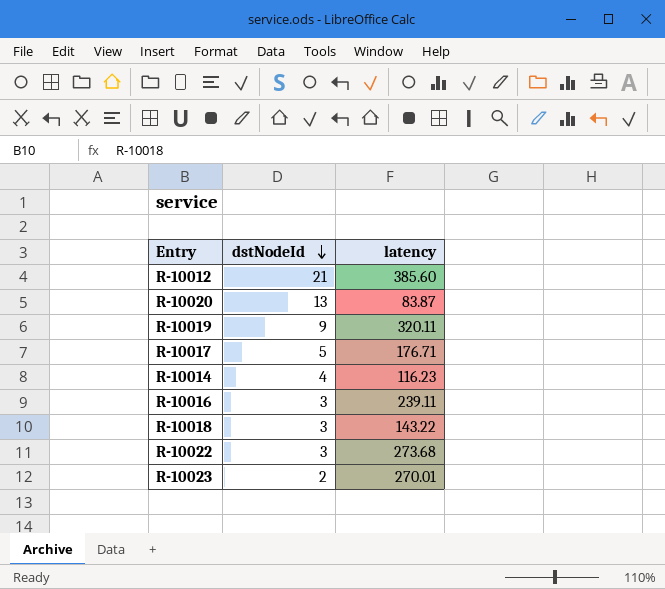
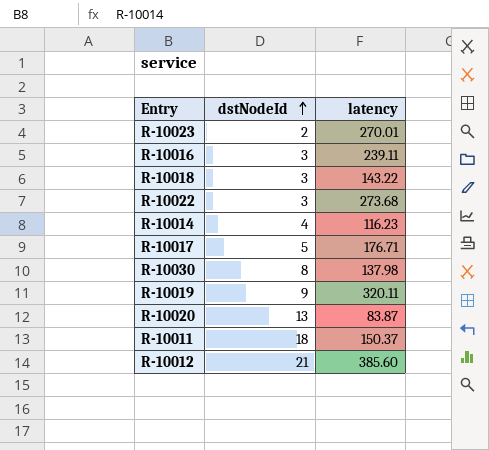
row order: dstNodeId descending -> dstNodeId ascending
row R-10030: none -> 8 | 137.98
row R-10011: none -> 18 | 150.37

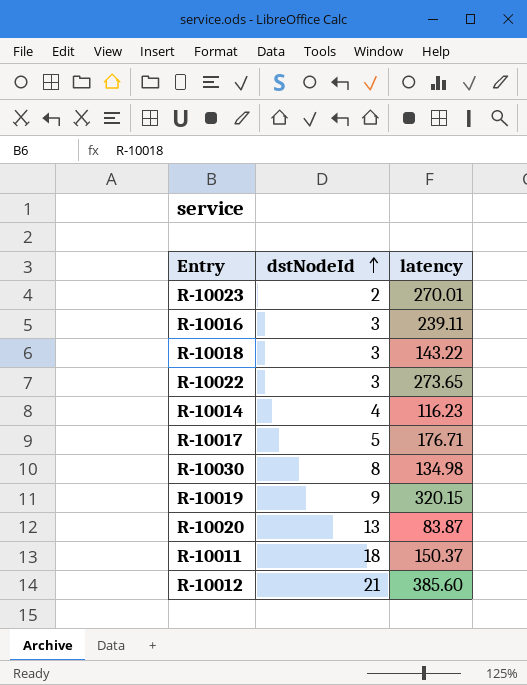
R-10022 | latency: 273.68 -> 273.65
R-10030 | latency: 137.98 -> 134.98
R-10019 | latency: 320.11 -> 320.15

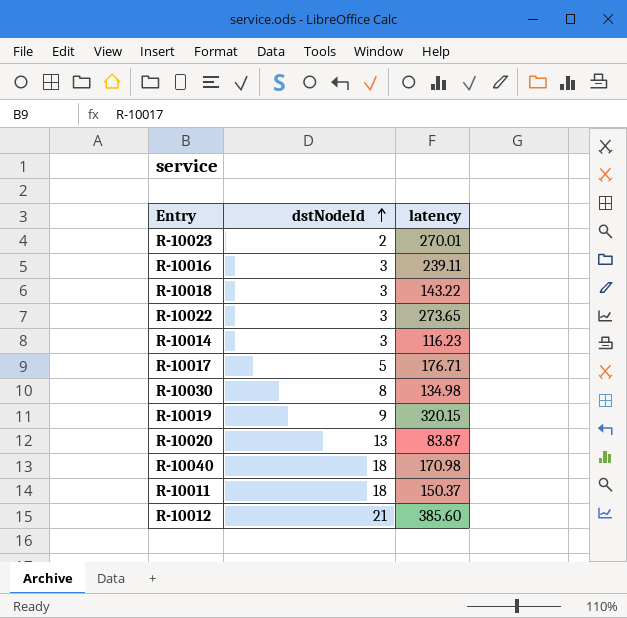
R-10014 | dstNodeId: 4 -> 3
row R-10040: none -> 18 | 170.98

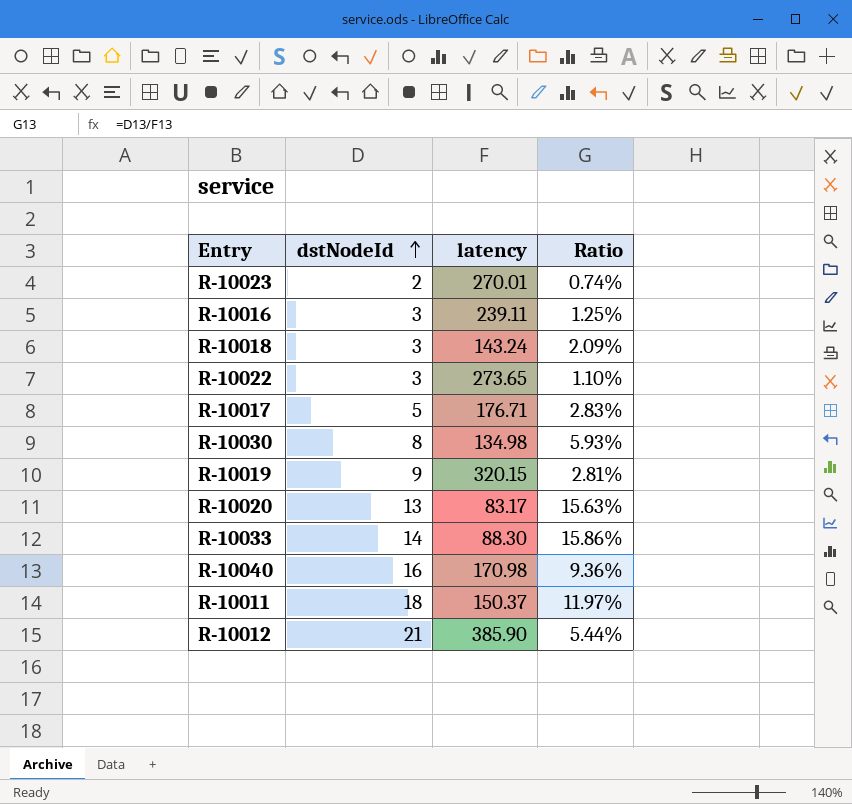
column Ratio | formula: none -> [dstNodeId] / [latency]
row R-10014: 3 | 116.23 -> none
R-10018 | latency: 143.22 -> 143.24
R-10020 | latency: 83.87 -> 83.17
row R-10033: none -> 14 | 88.30 | 15.86%
R-10040 | dstNodeId: 18 -> 16
R-10012 | latency: 385.60 -> 385.90

